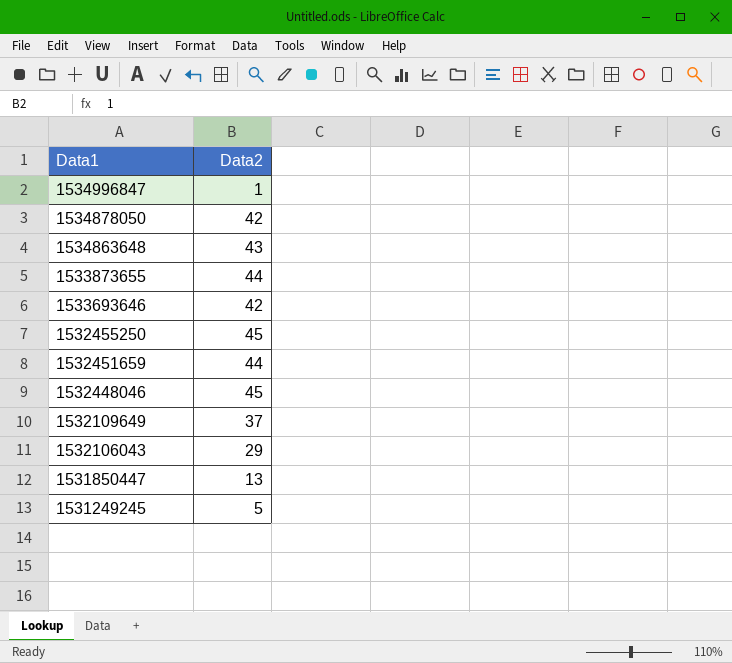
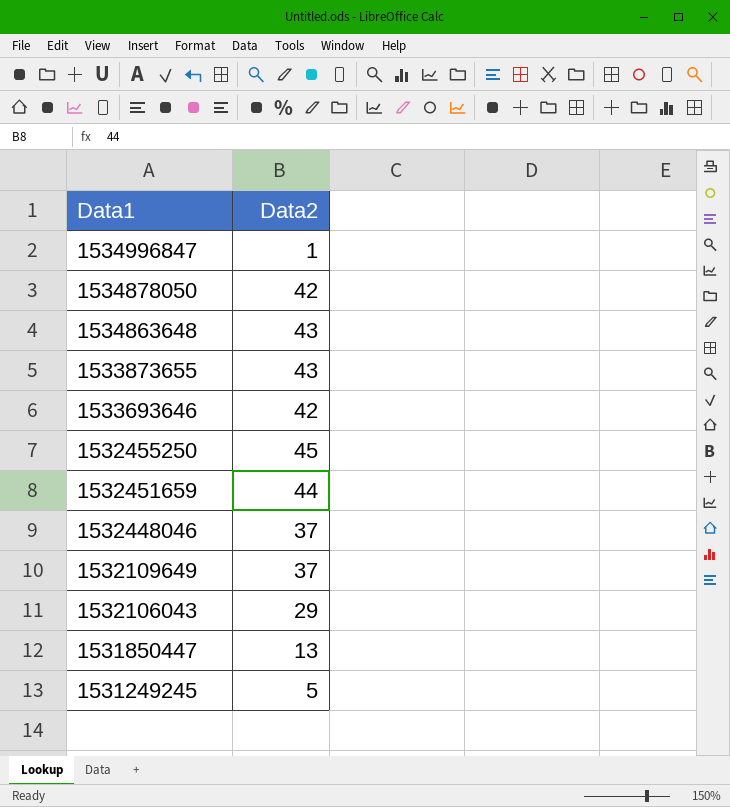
1533873655 | Data2: 44 -> 43
1532448046 | Data2: 45 -> 37

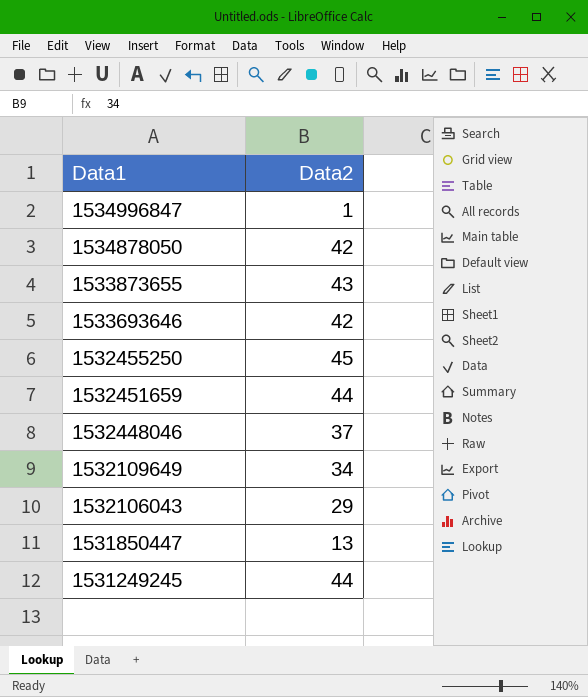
row 1534863648: 43 -> none
1532109649 | Data2: 37 -> 34
1531249245 | Data2: 5 -> 44

